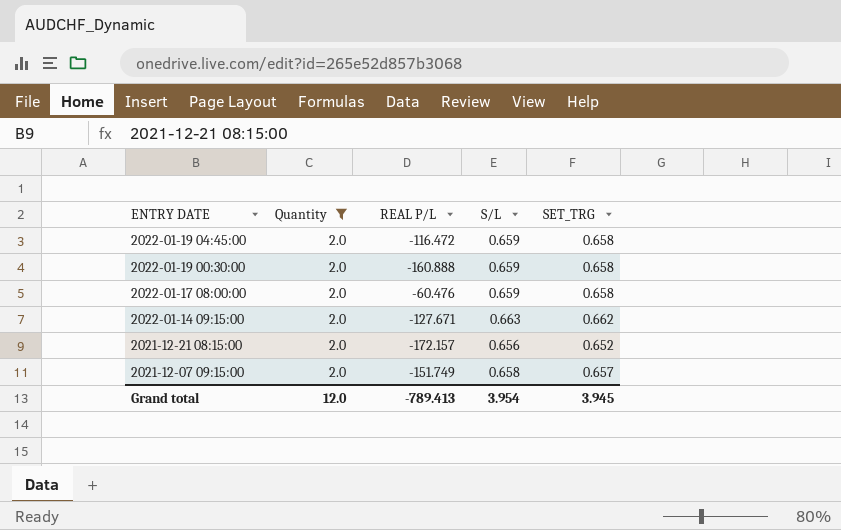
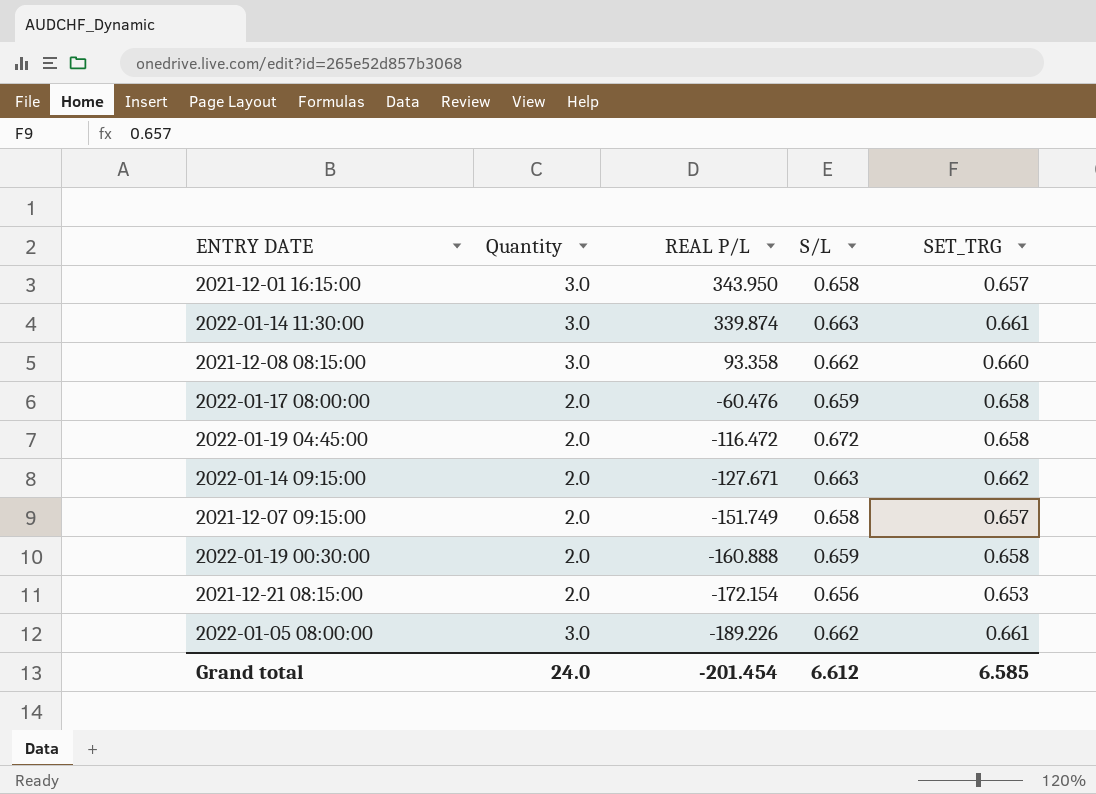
filter: Quantity = 2.0 -> none
row order: ENTRY DATE descending -> REAL P/L descending
2022-01-19 04:45:00 | S/L: 0.659 -> 0.672
2021-12-21 08:15:00 | REAL P/L: -172.157 -> -172.154
2021-12-21 08:15:00 | SET_TRG: 0.652 -> 0.653
Grand total | Quantity: 12.0 -> 24.0
Grand total | REAL P/L: -789.413 -> -201.454
Grand total | S/L: 3.954 -> 6.612
Grand total | SET_TRG: 3.945 -> 6.585

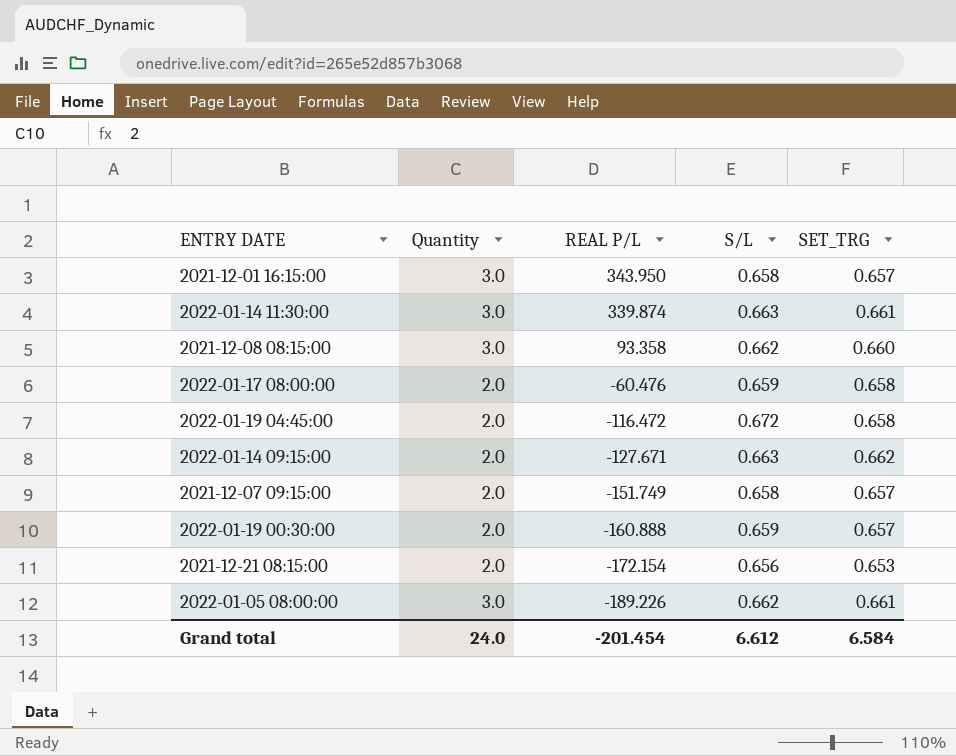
2022-01-19 00:30:00 | SET_TRG: 0.658 -> 0.657
Grand total | SET_TRG: 6.585 -> 6.584

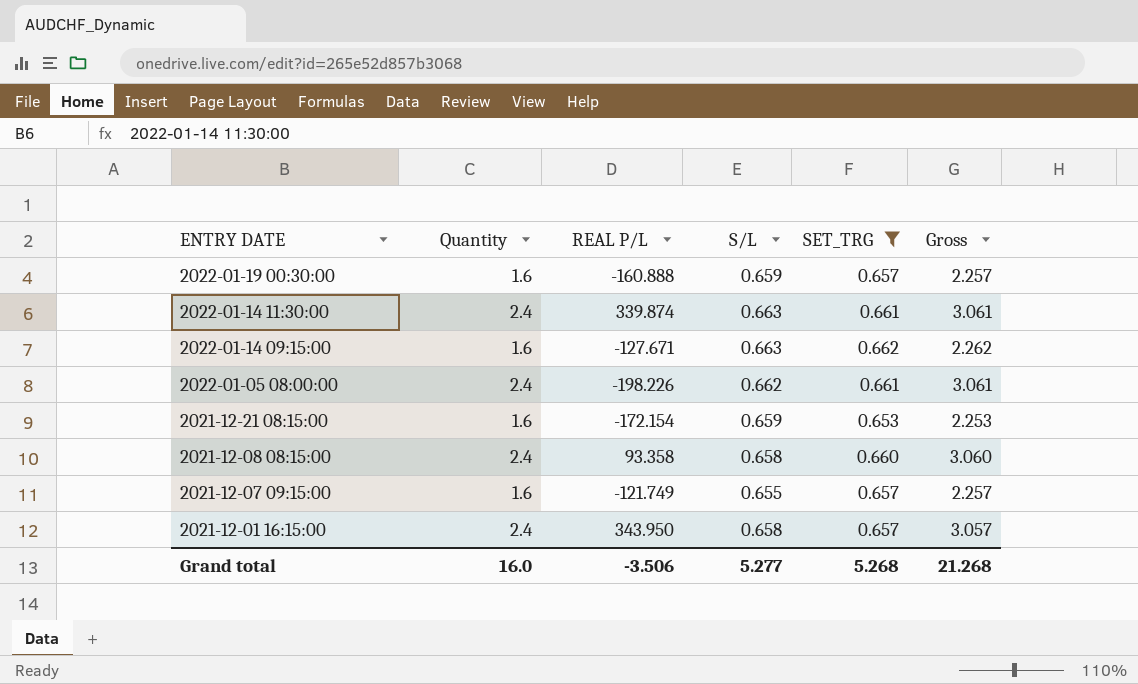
filter: none -> SET_TRG != 0.658
row order: REAL P/L descending -> ENTRY DATE descending
column Gross | formula: none -> [Quantity] + [SET_TRG]
2022-01-19 00:30:00 | Quantity: 2.0 -> 1.6
2022-01-14 11:30:00 | Quantity: 3.0 -> 2.4
2022-01-14 09:15:00 | Quantity: 2.0 -> 1.6
2022-01-05 08:00:00 | Quantity: 3.0 -> 2.4
2022-01-05 08:00:00 | REAL P/L: -189.226 -> -198.226
2021-12-21 08:15:00 | Quantity: 2.0 -> 1.6
2021-12-21 08:15:00 | S/L: 0.656 -> 0.659
2021-12-08 08:15:00 | Quantity: 3.0 -> 2.4
2021-12-08 08:15:00 | S/L: 0.662 -> 0.658
2021-12-07 09:15:00 | Quantity: 2.0 -> 1.6
2021-12-07 09:15:00 | REAL P/L: -151.749 -> -121.749
2021-12-07 09:15:00 | S/L: 0.658 -> 0.655
2021-12-01 16:15:00 | Quantity: 3.0 -> 2.4
Grand total | Quantity: 24.0 -> 16.0
Grand total | REAL P/L: -201.454 -> -3.506
Grand total | S/L: 6.612 -> 5.277
Grand total | SET_TRG: 6.584 -> 5.268

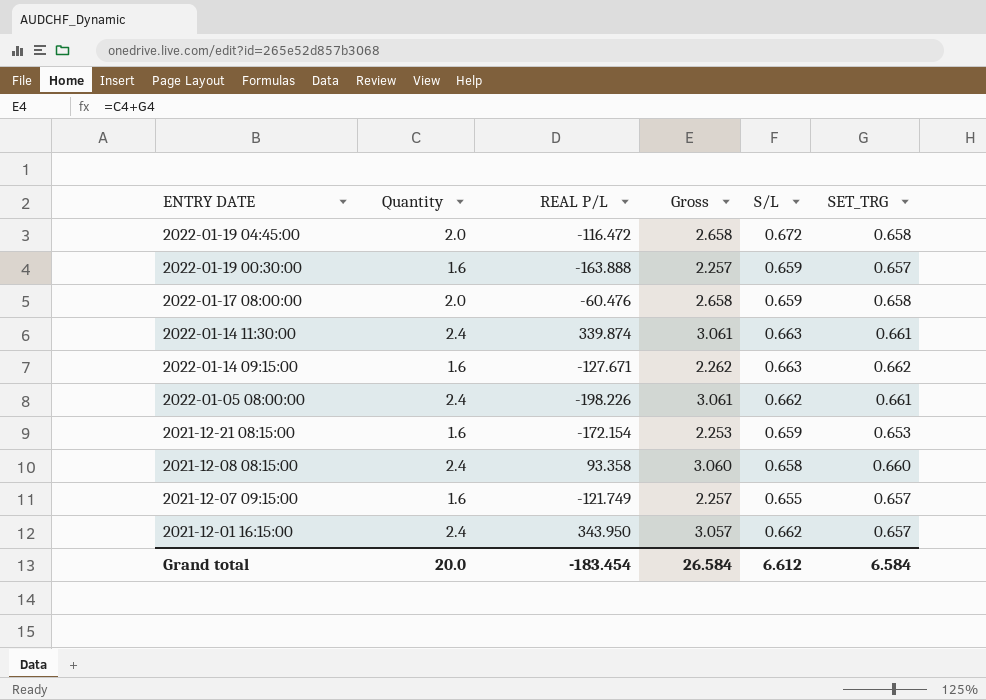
filter: SET_TRG != 0.658 -> none
column Gross | position: 6 -> 4
2022-01-19 00:30:00 | REAL P/L: -160.888 -> -163.888
2021-12-01 16:15:00 | S/L: 0.658 -> 0.662
Grand total | Quantity: 16.0 -> 20.0
Grand total | REAL P/L: -3.506 -> -183.454
Grand total | Gross: 21.268 -> 26.584
Grand total | S/L: 5.277 -> 6.612
Grand total | SET_TRG: 5.268 -> 6.584

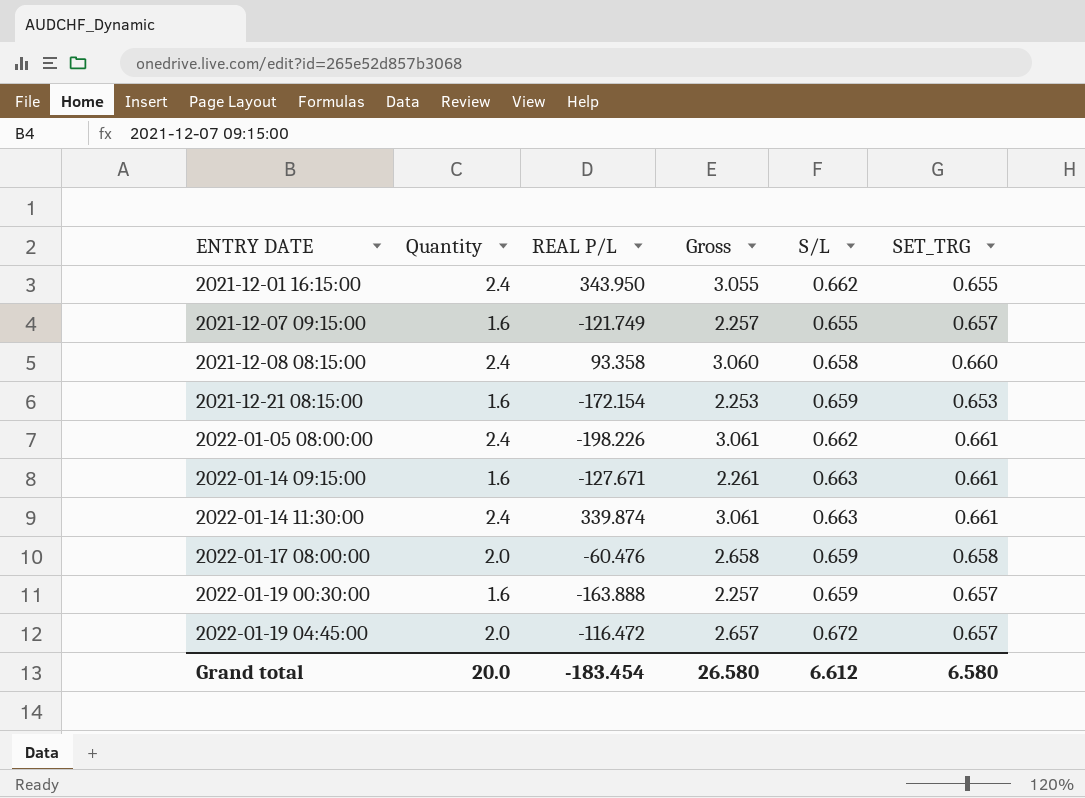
row order: ENTRY DATE descending -> ENTRY DATE ascending
2021-12-01 16:15:00 | Gross: 3.057 -> 3.055
2021-12-01 16:15:00 | SET_TRG: 0.657 -> 0.655
2022-01-14 09:15:00 | Gross: 2.262 -> 2.261
2022-01-14 09:15:00 | SET_TRG: 0.662 -> 0.661
2022-01-19 04:45:00 | Gross: 2.658 -> 2.657
2022-01-19 04:45:00 | SET_TRG: 0.658 -> 0.657
Grand total | Gross: 26.584 -> 26.580
Grand total | SET_TRG: 6.584 -> 6.580

